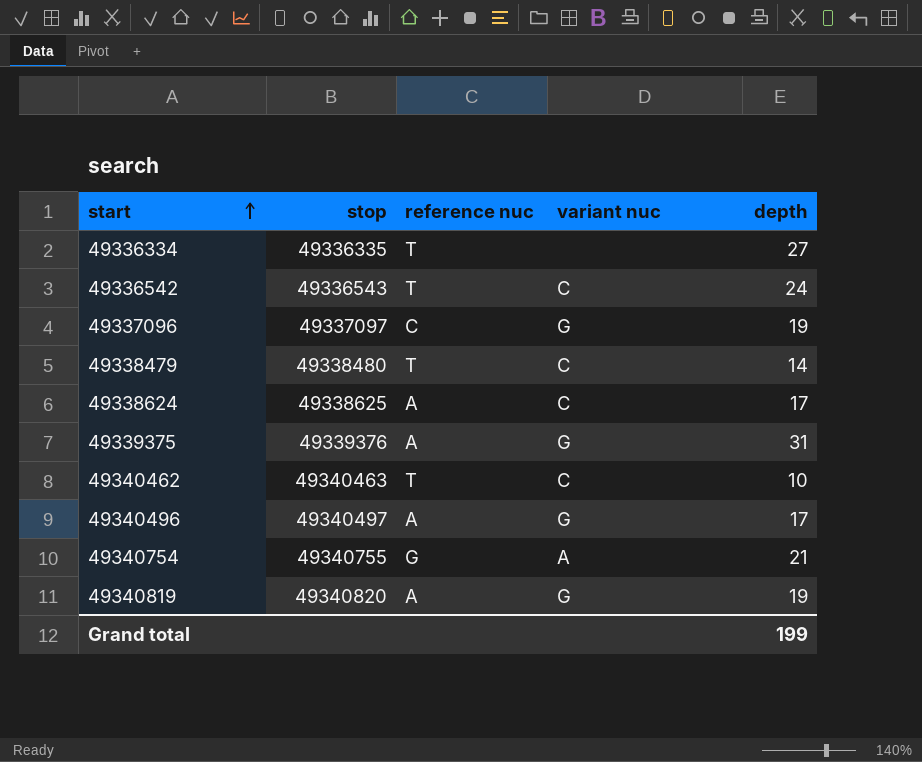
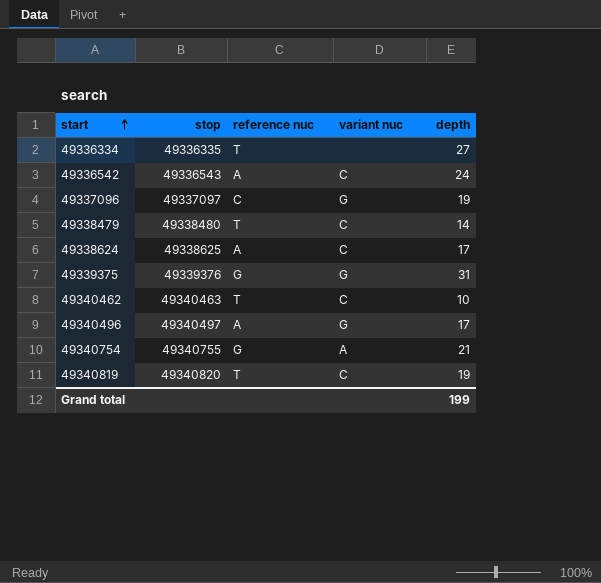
49336542 | reference nuc: T -> A
49339375 | reference nuc: A -> G
49340819 | reference nuc: A -> T
49340819 | variant nuc: G -> C

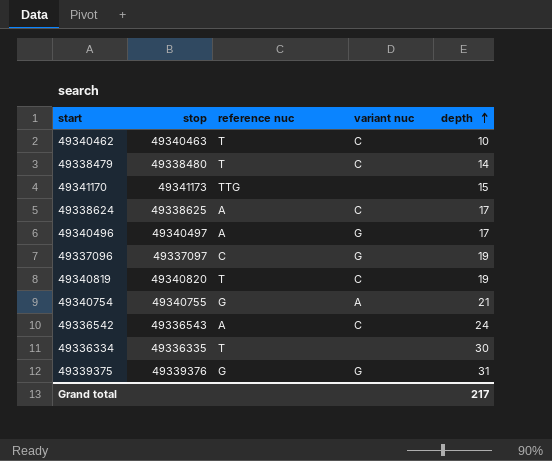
row order: start ascending -> depth ascending
row 49341170: none -> 49341173 | TTG | none | 15
49336334 | depth: 27 -> 30
Grand total | depth: 199 -> 217

